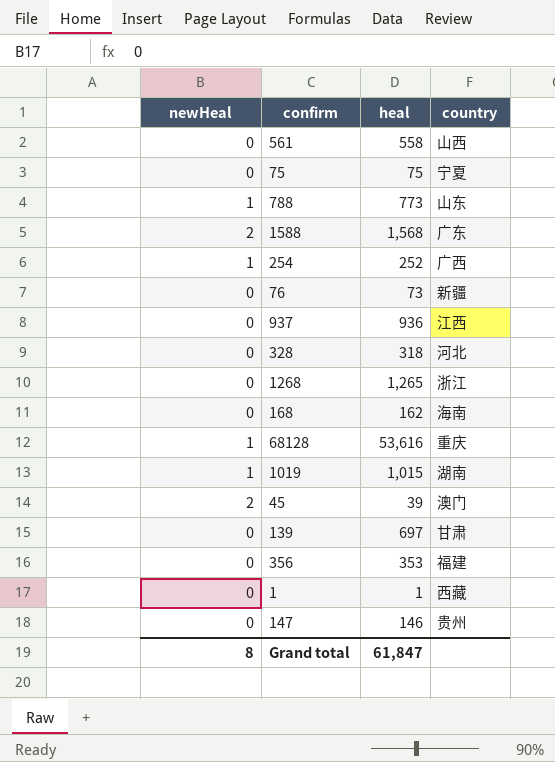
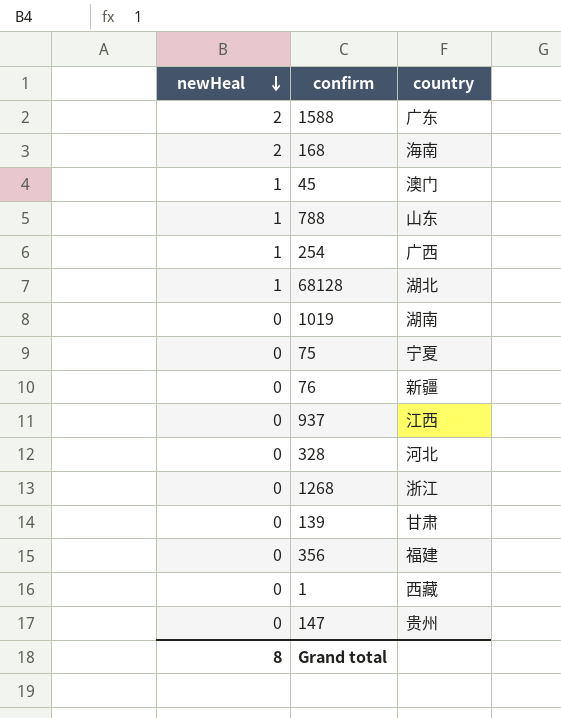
row order: none -> newHeal descending
column heal | position: 3 -> none
row 561: 0 | 558 | 山西 -> none
168 | newHeal: 0 -> 2
45 | newHeal: 2 -> 1
68128 | country: 重庆 -> 湖北
1019 | newHeal: 1 -> 0

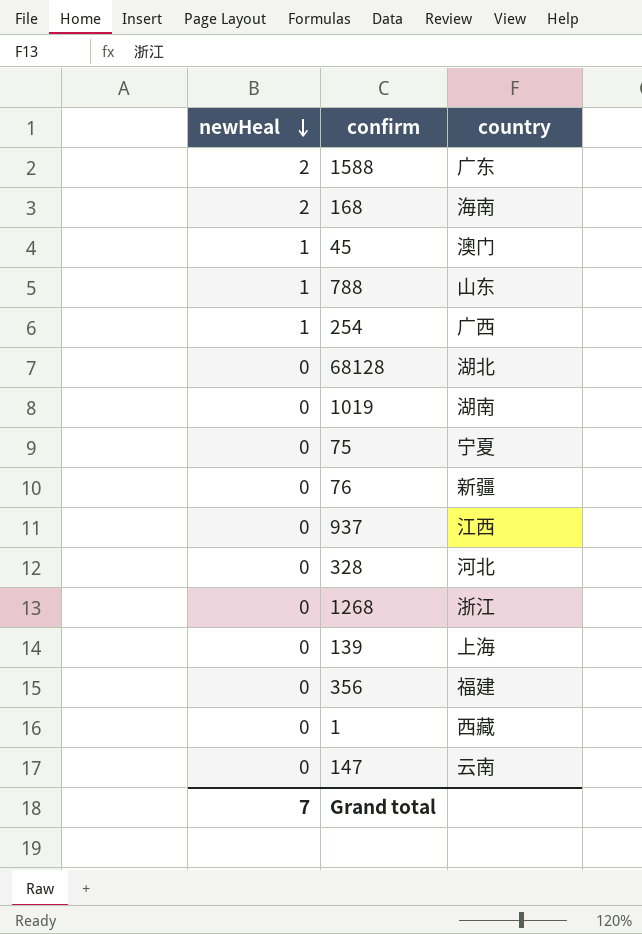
68128 | newHeal: 1 -> 0
139 | country: 甘肃 -> 上海
147 | country: 贵州 -> 云南
Grand total | newHeal: 8 -> 7

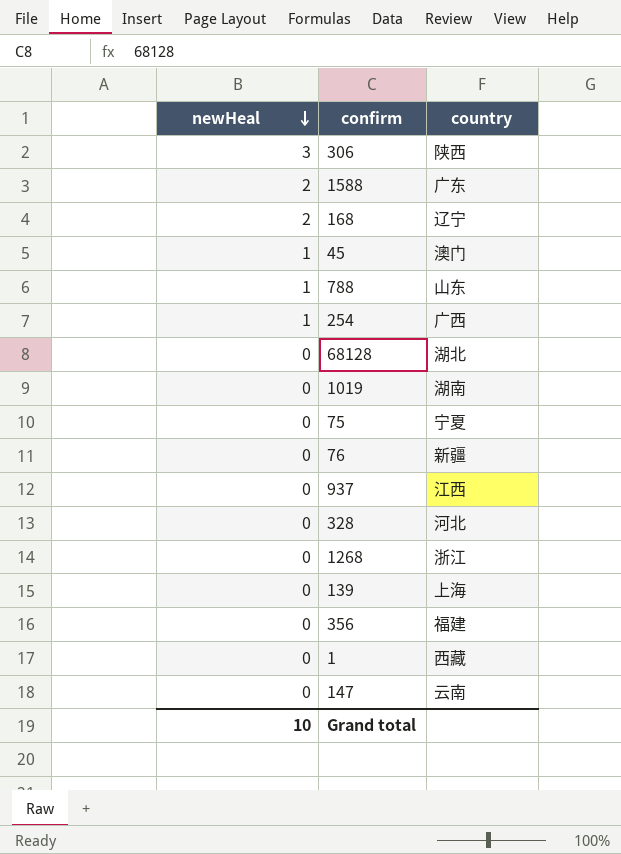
row 306: none -> 3 | 陕西
168 | country: 海南 -> 辽宁
Grand total | newHeal: 7 -> 10

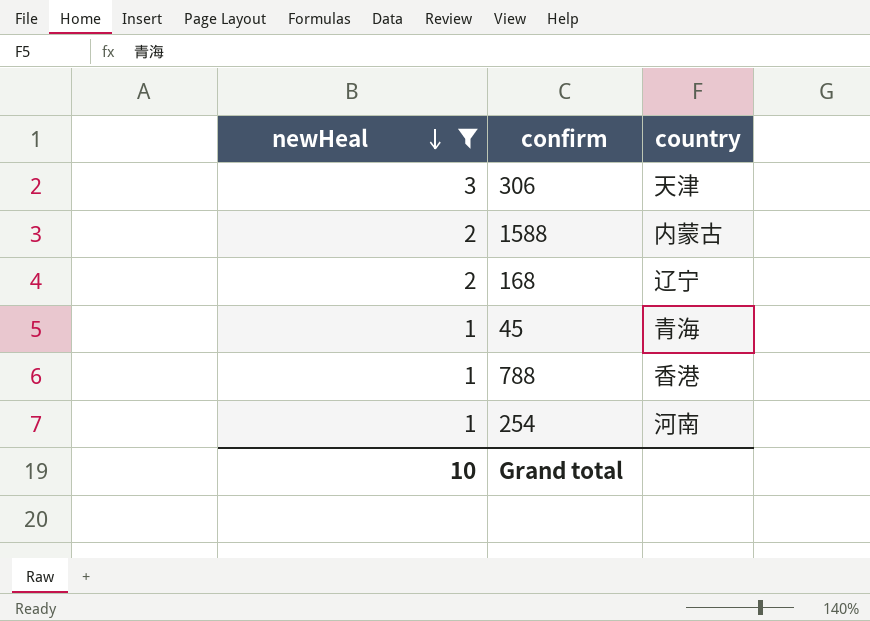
filter: none -> newHeal != 0
306 | country: 陕西 -> 天津
1588 | country: 广东 -> 内蒙古
45 | country: 澳门 -> 青海
788 | country: 山东 -> 香港
254 | country: 广西 -> 河南

